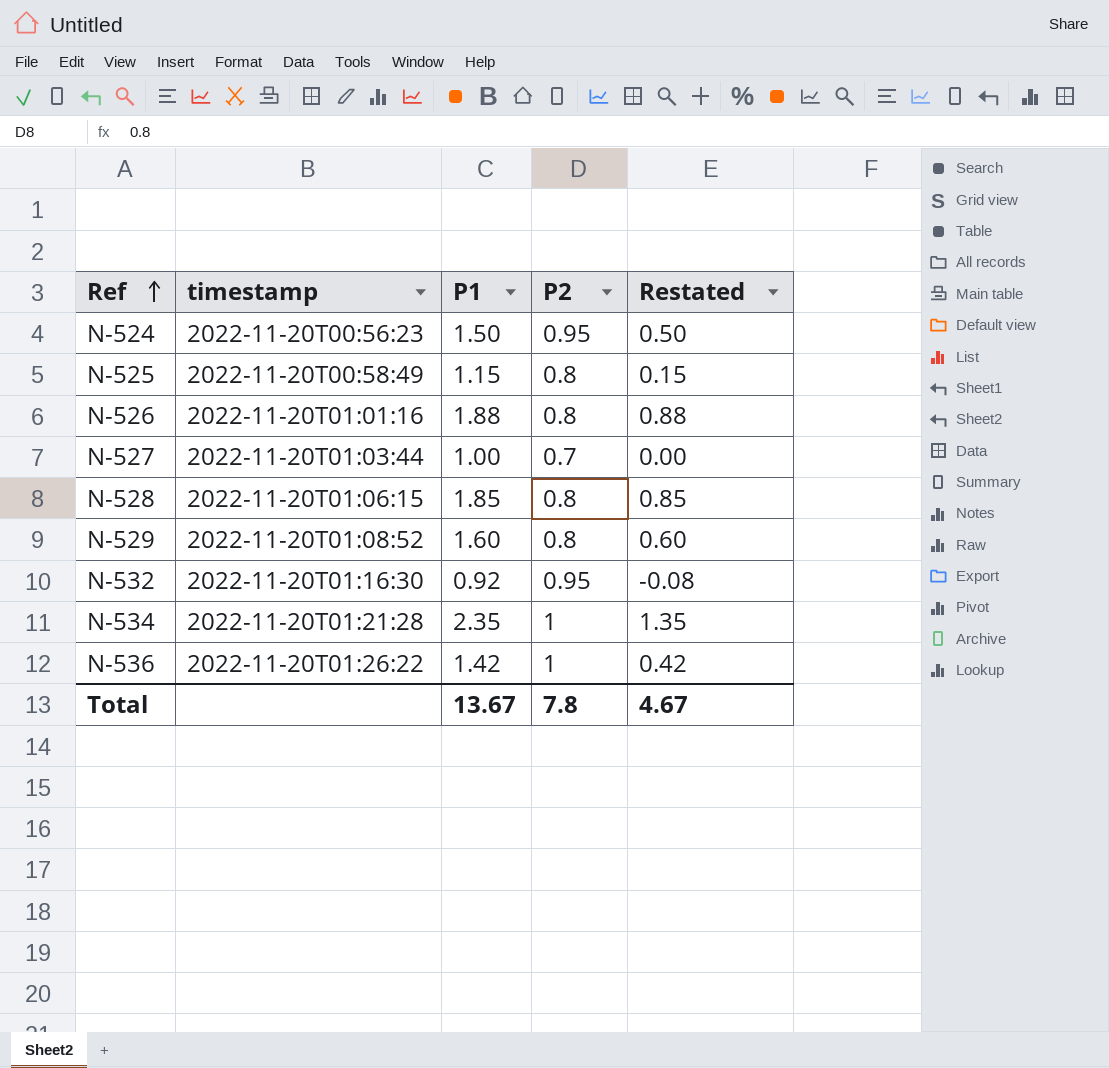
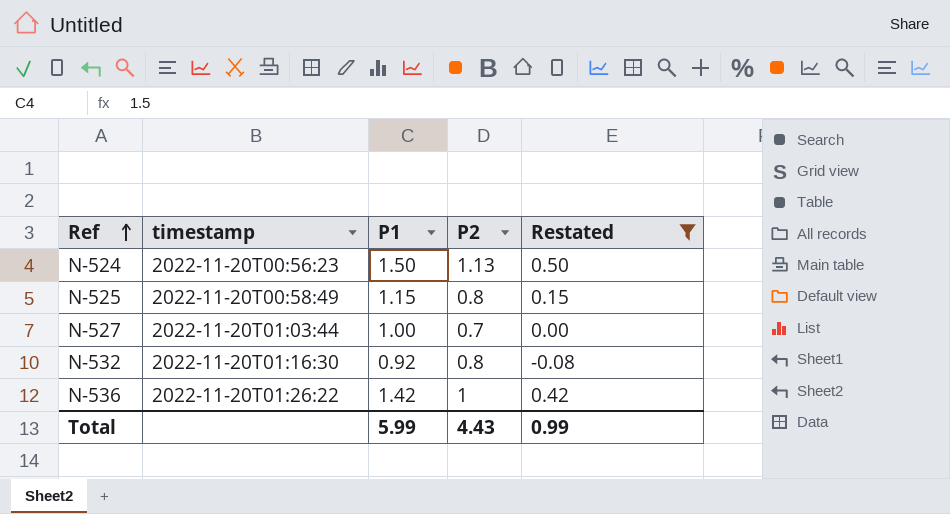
filter: none -> Restated <= 0.50
N-524 | P2: 0.95 -> 1.13
N-532 | P2: 0.95 -> 0.8
Total | P1: 13.67 -> 5.99
Total | P2: 7.8 -> 4.43
Total | Restated: 4.67 -> 0.99

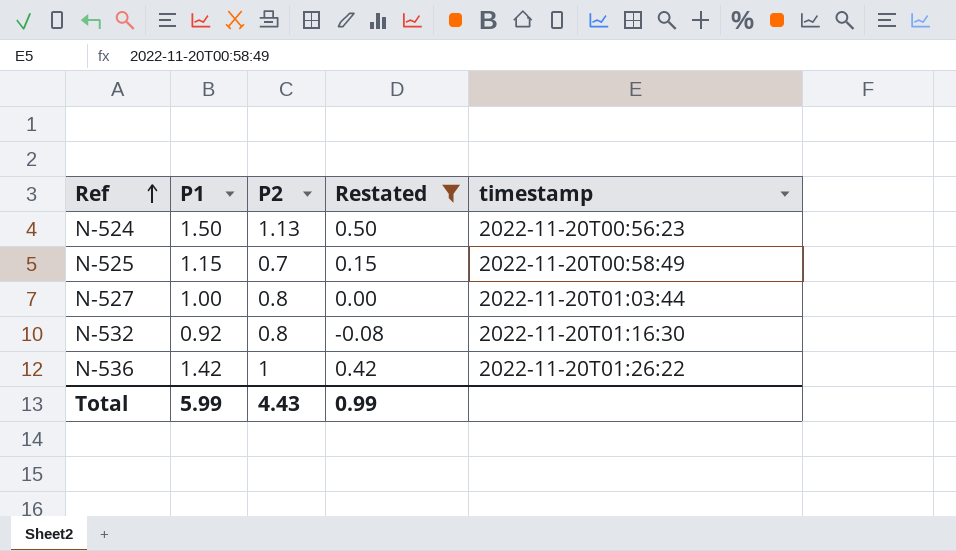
column timestamp | position: 2 -> 5
N-525 | P2: 0.8 -> 0.7
N-527 | P2: 0.7 -> 0.8

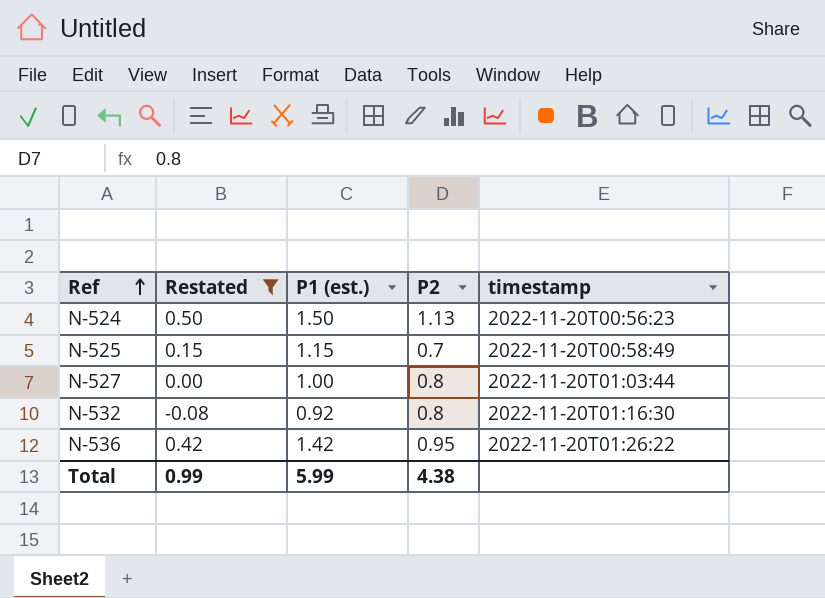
column Restated | position: 4 -> 2
column name: P1 -> P1 (est.)
N-536 | P2: 1 -> 0.95
Total | P2: 4.43 -> 4.38

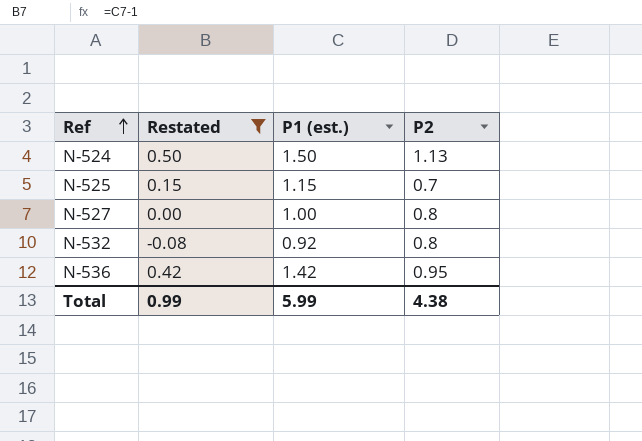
column timestamp | position: 5 -> none

